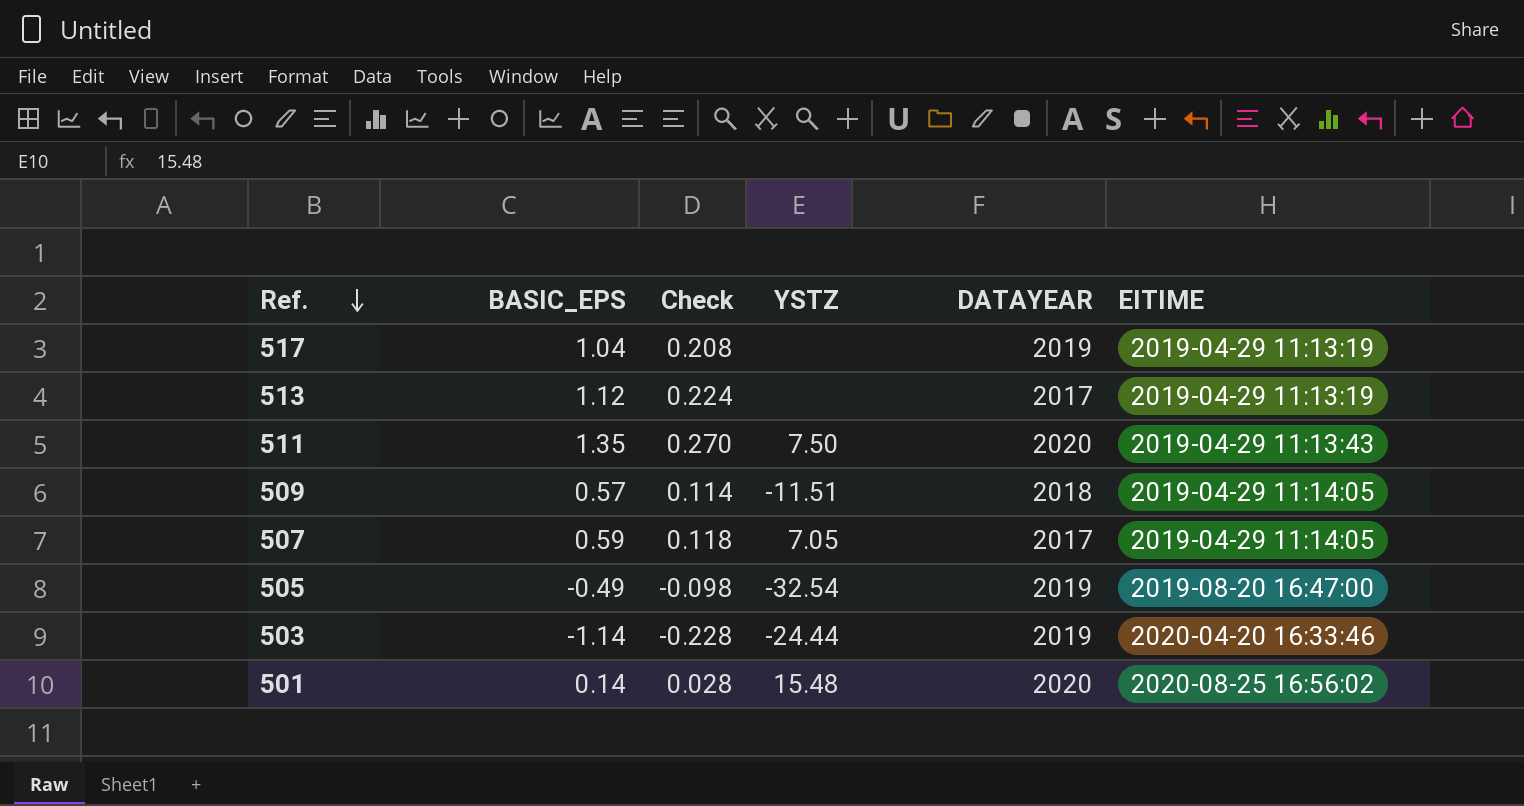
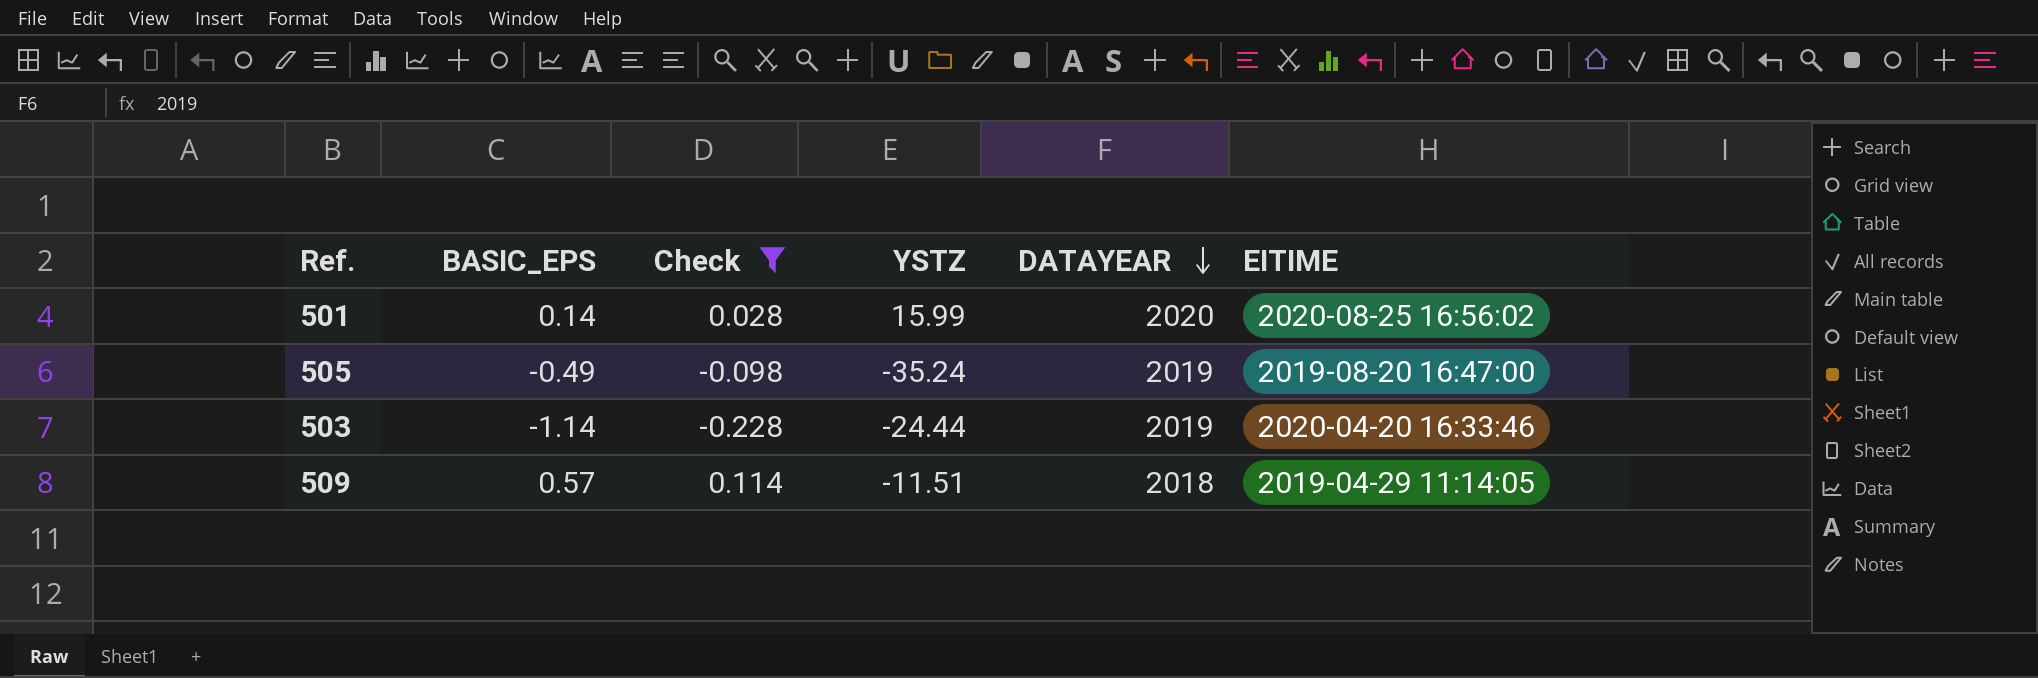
filter: none -> Check <= 0.114
row order: Ref. descending -> DATAYEAR descending
501 | YSTZ: 15.48 -> 15.99
505 | YSTZ: -32.54 -> -35.24

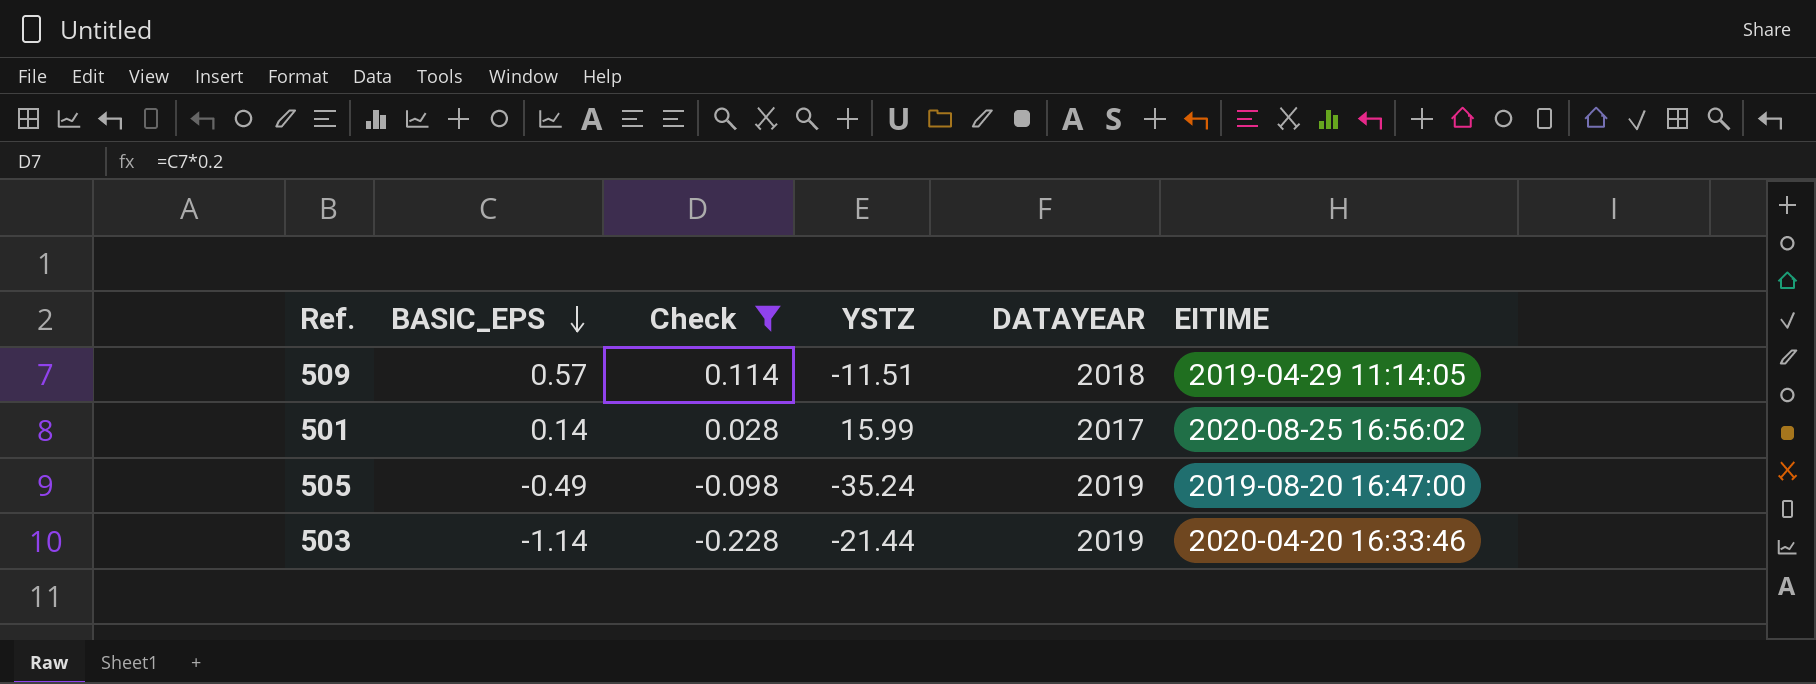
row order: DATAYEAR descending -> BASIC_EPS descending
501 | DATAYEAR: 2020 -> 2017
503 | YSTZ: -24.44 -> -21.44

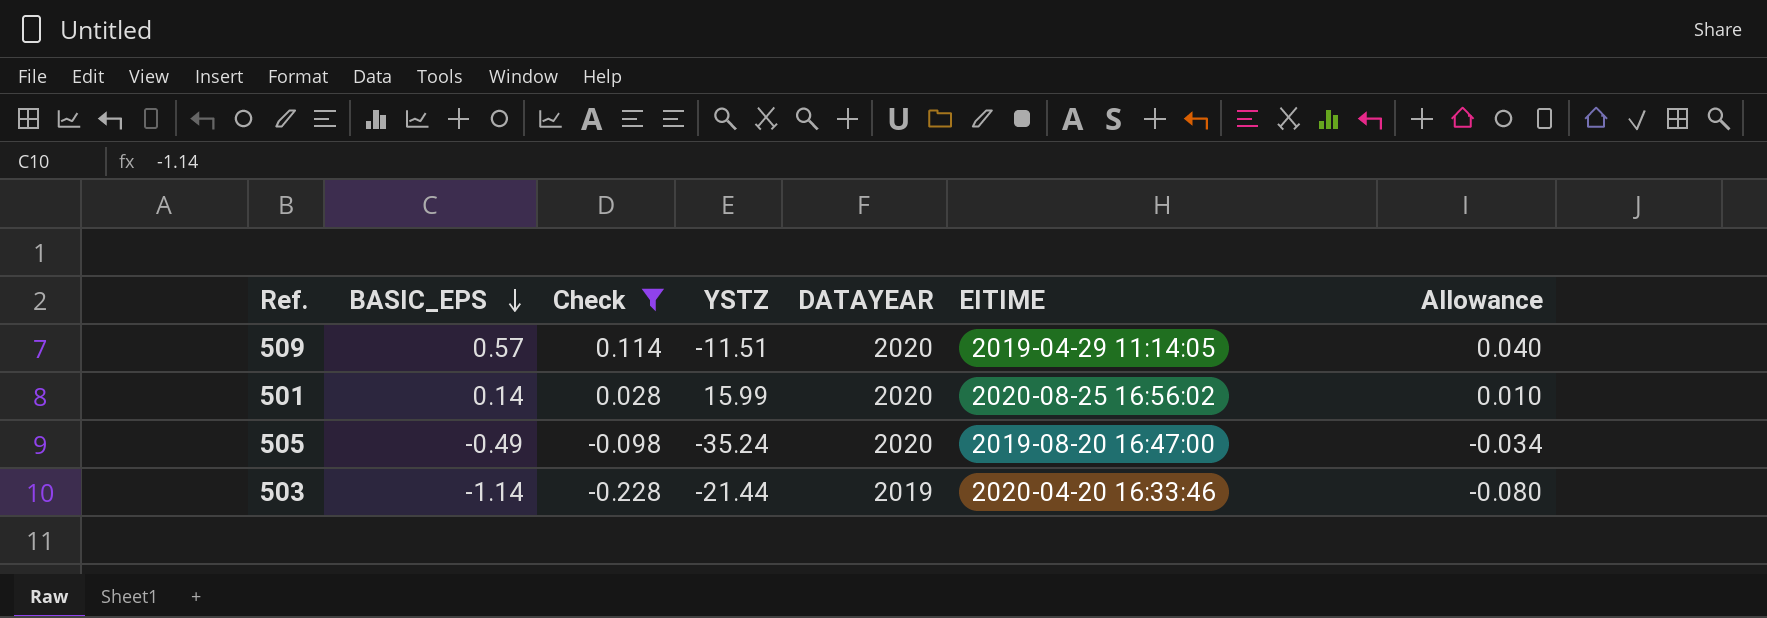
column Allowance | formula: none -> [BASIC_EPS] * 0.07
509 | DATAYEAR: 2018 -> 2020
501 | DATAYEAR: 2017 -> 2020
505 | DATAYEAR: 2019 -> 2020

